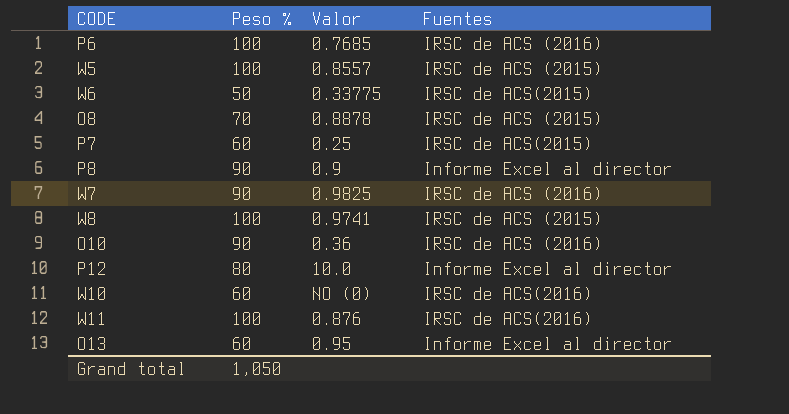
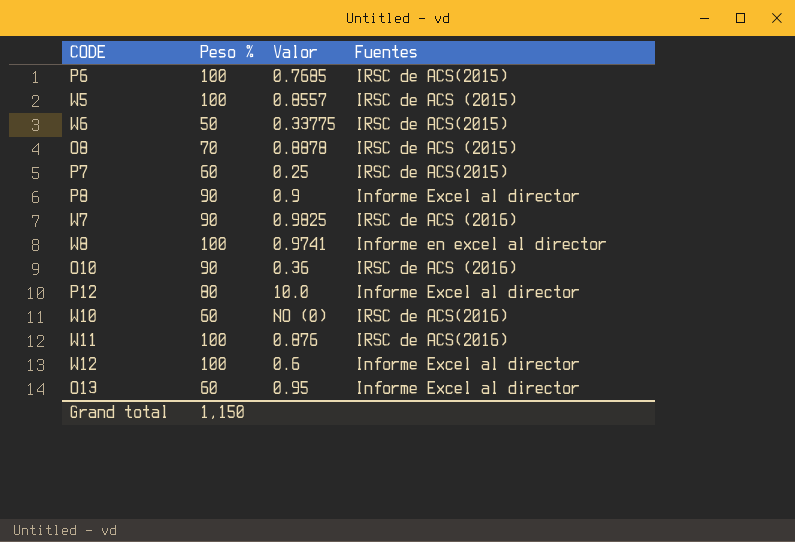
P6 | Fuentes: IRSC de ACS (2016) -> IRSC de ACS(2015)
W8 | Fuentes: IRSC de ACS (2015) -> Informe en excel al director
row W12: none -> 100 | 0.6 | Informe Excel al director
Grand total | Peso %: 1,050 -> 1,150

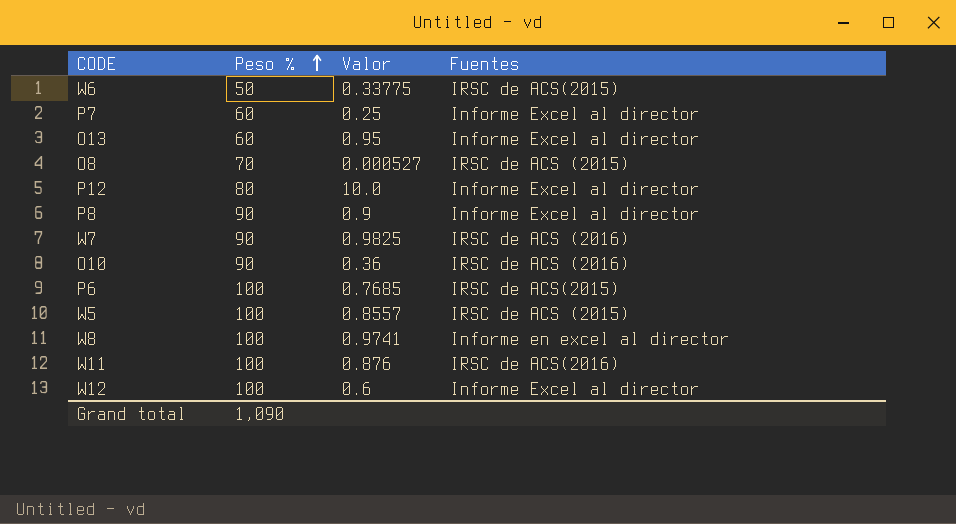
row order: none -> Peso % ascending
row W10: 60 | NO (0) | IRSC de ACS(2016) -> none
P7 | Fuentes: IRSC de ACS(2015) -> Informe Excel al director
O8 | Valor: 0.8878 -> 0.000527
Grand total | Peso %: 1,150 -> 1,090

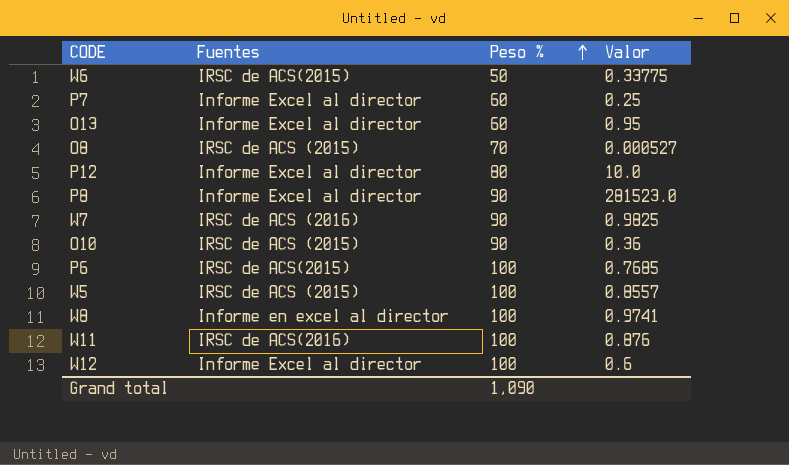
column Fuentes | position: 4 -> 2
P8 | Valor: 0.9 -> 281523.0
O10 | Fuentes: IRSC de ACS (2016) -> IRSC de ACS (2015)

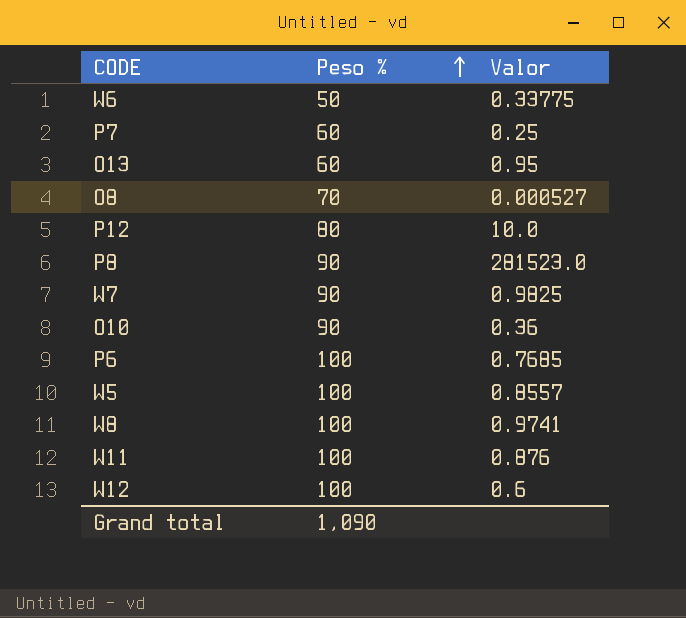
column Fuentes | position: 2 -> none

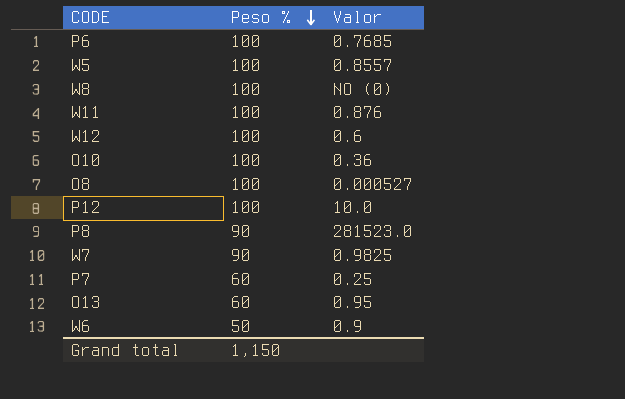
row order: Peso % ascending -> Peso % descending
W8 | Valor: 0.9741 -> NO (0)
O10 | Peso %: 90 -> 100
O8 | Peso %: 70 -> 100
P12 | Peso %: 80 -> 100
W6 | Valor: 0.33775 -> 0.9
Grand total | Peso %: 1,090 -> 1,150

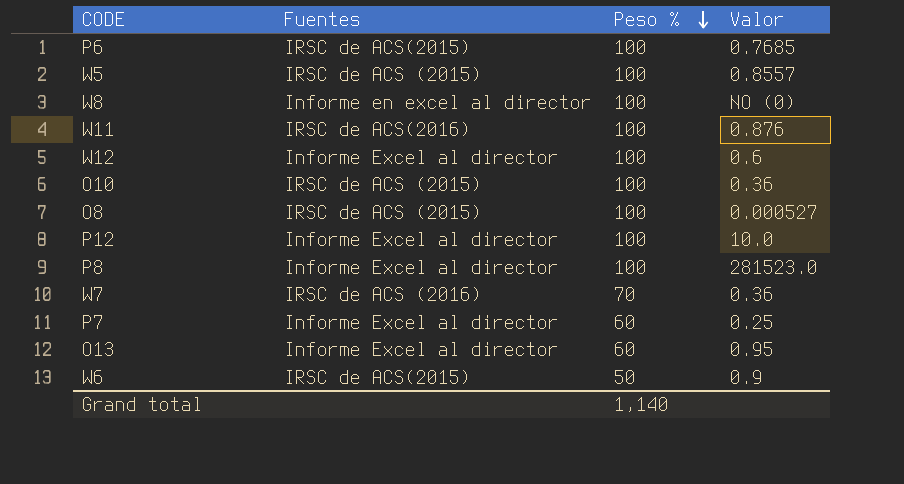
column Fuentes | position: none -> 2
P8 | Peso %: 90 -> 100
W7 | Peso %: 90 -> 70
W7 | Valor: 0.9825 -> 0.36
Grand total | Peso %: 1,150 -> 1,140

